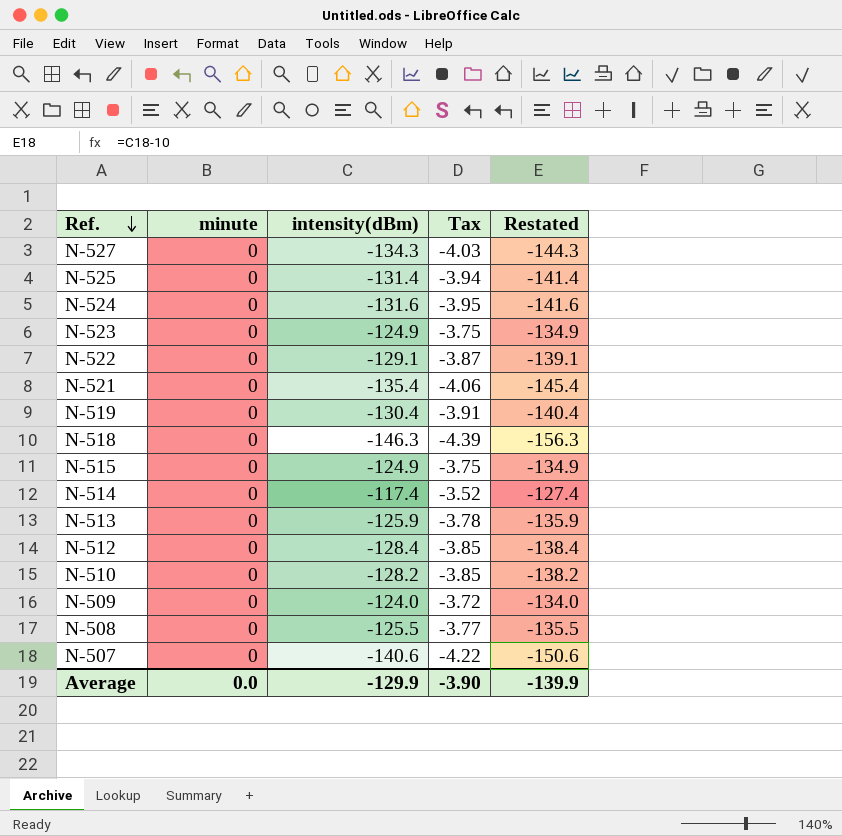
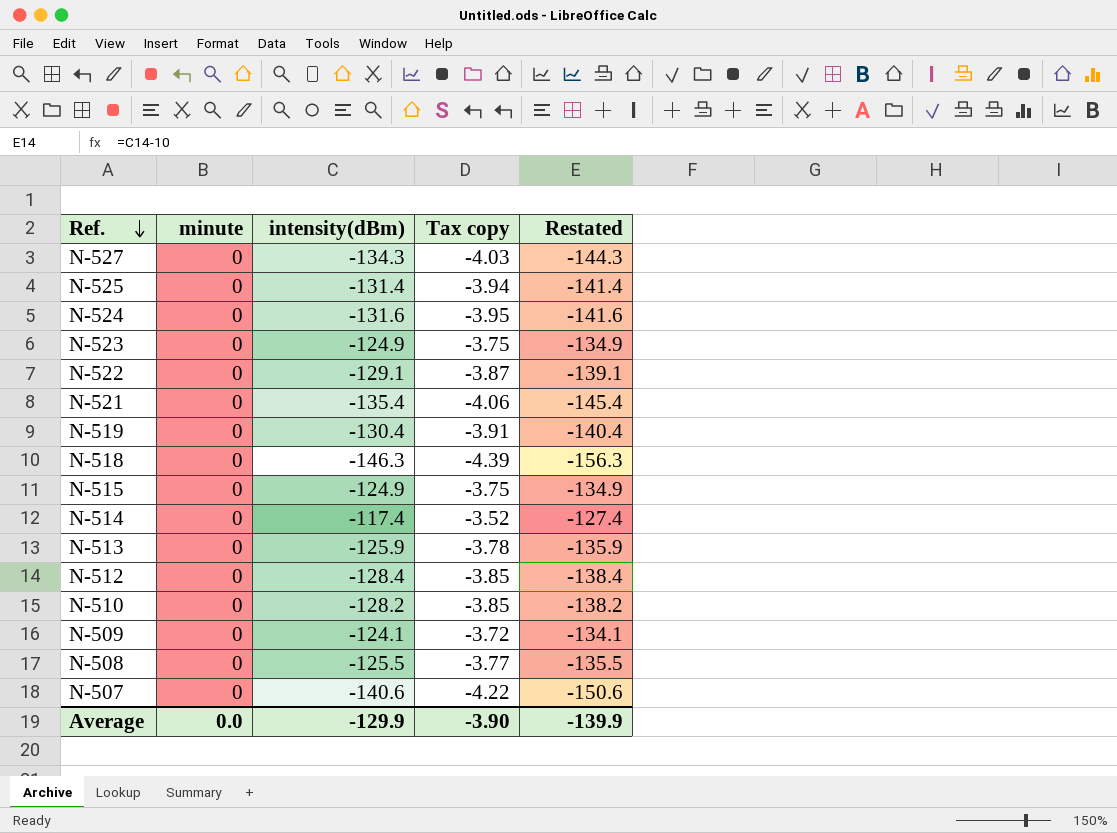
column name: Tax -> Tax copy
N-509 | intensity(dBm): -124.0 -> -124.1
N-509 | Restated: -134.0 -> -134.1

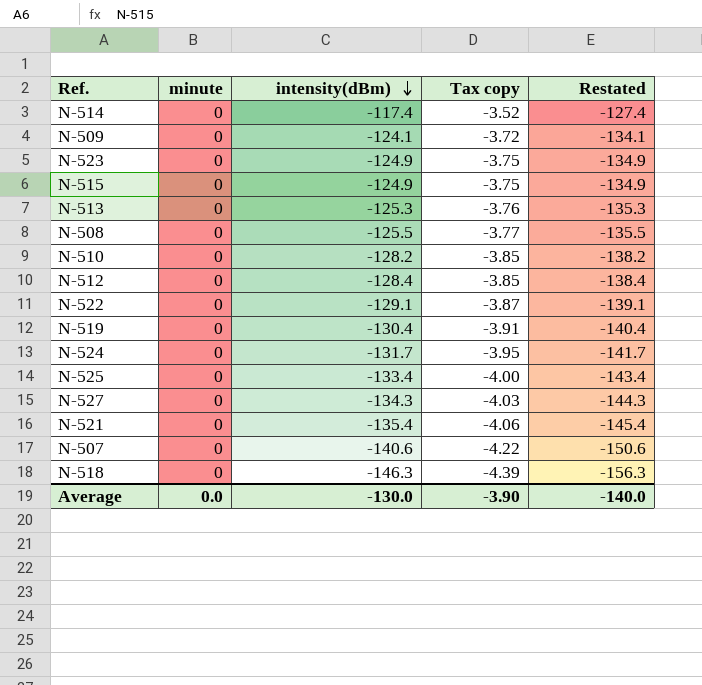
row order: Ref. descending -> intensity(dBm) descending
N-513 | intensity(dBm): -125.9 -> -125.3
N-513 | Tax copy: -3.78 -> -3.76
N-513 | Restated: -135.9 -> -135.3
N-524 | intensity(dBm): -131.6 -> -131.7
N-524 | Restated: -141.6 -> -141.7
N-525 | intensity(dBm): -131.4 -> -133.4
N-525 | Tax copy: -3.94 -> -4.00
N-525 | Restated: -141.4 -> -143.4
Average | intensity(dBm): -129.9 -> -130.0
Average | Restated: -139.9 -> -140.0

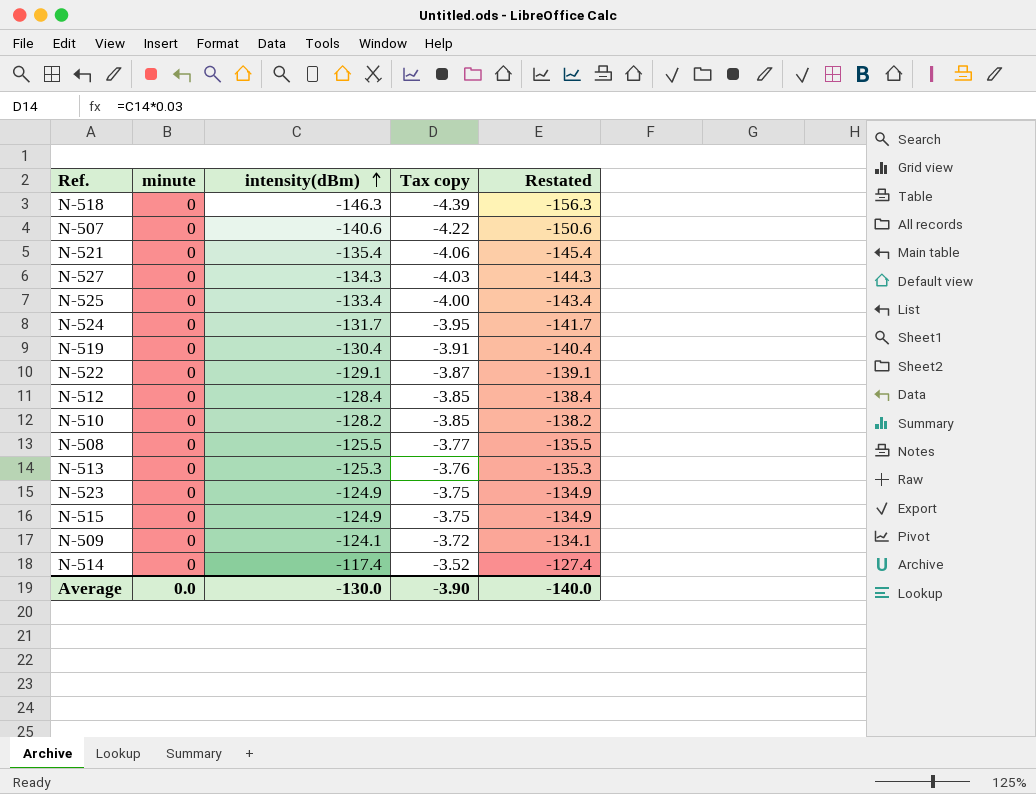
row order: intensity(dBm) descending -> intensity(dBm) ascending

